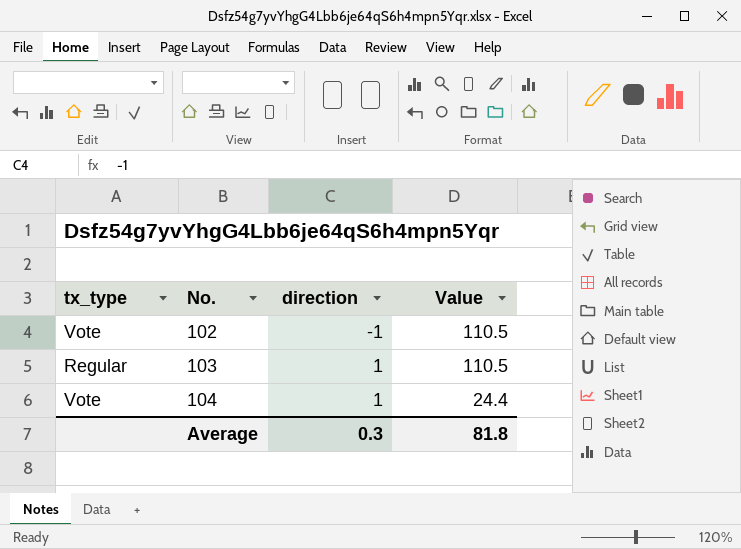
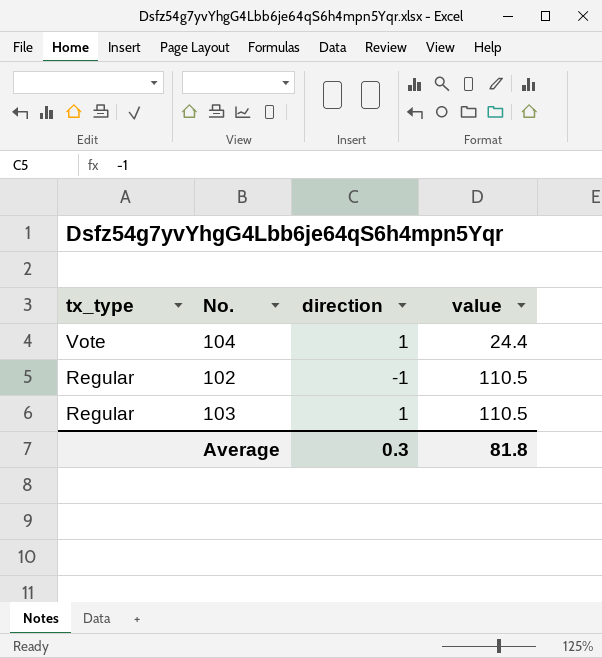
row order: No. ascending -> tx_type descending
column name: Value -> value
102 | tx_type: Vote -> Regular

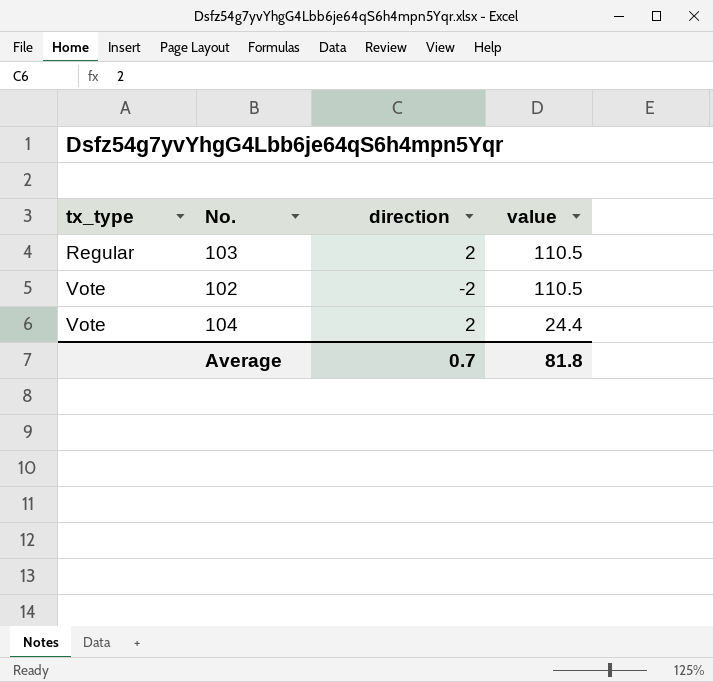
row order: tx_type descending -> tx_type ascending
103 | direction: 1 -> 2
102 | tx_type: Regular -> Vote
102 | direction: -1 -> -2
104 | direction: 1 -> 2
Average | direction: 0.3 -> 0.7

